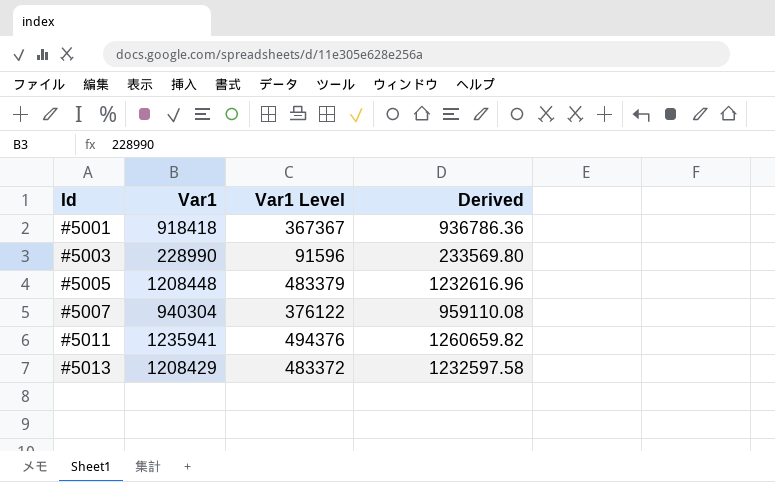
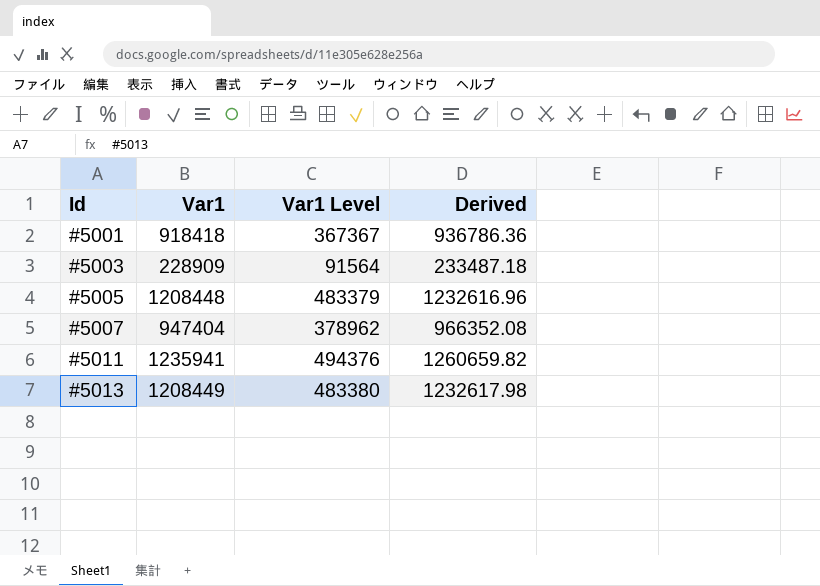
#5003 | Var1: 228990 -> 228909
#5003 | Var1 Level: 91596 -> 91564
#5003 | Derived: 233569.80 -> 233487.18
#5007 | Var1: 940304 -> 947404
#5007 | Var1 Level: 376122 -> 378962
#5007 | Derived: 959110.08 -> 966352.08
#5013 | Var1: 1208429 -> 1208449
#5013 | Var1 Level: 483372 -> 483380
#5013 | Derived: 1232597.58 -> 1232617.98

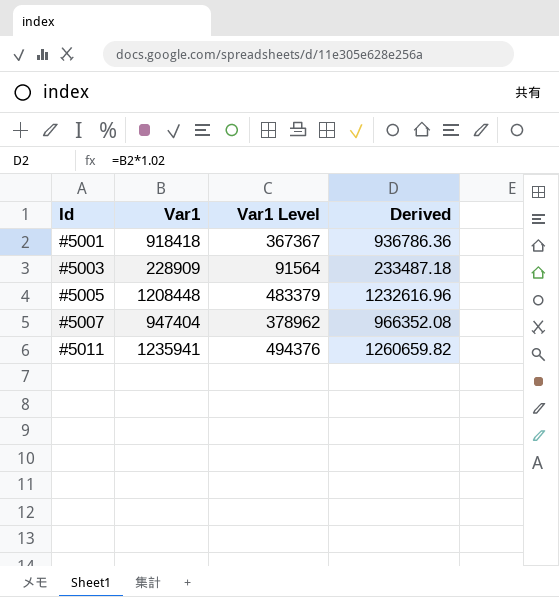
row #5013: 1208449 | 483380 | 1232617.98 -> none

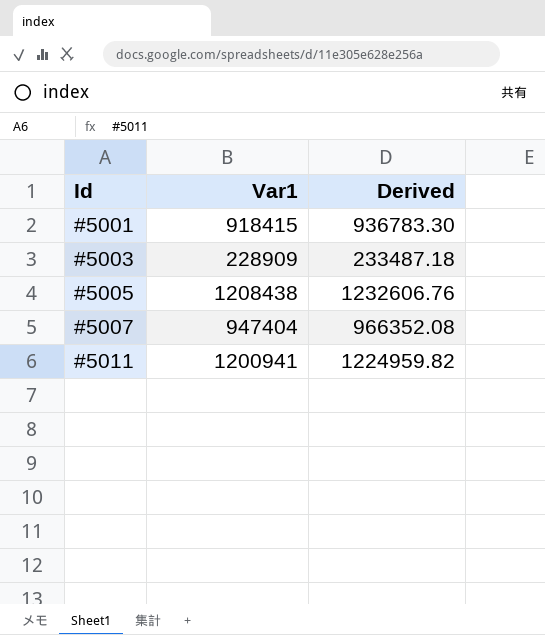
column Var1 Level | formula: [Var1] * 0.4 -> none
#5001 | Var1: 918418 -> 918415
#5001 | Derived: 936786.36 -> 936783.30
#5005 | Var1: 1208448 -> 1208438
#5005 | Derived: 1232616.96 -> 1232606.76
#5011 | Var1: 1235941 -> 1200941
#5011 | Derived: 1260659.82 -> 1224959.82

